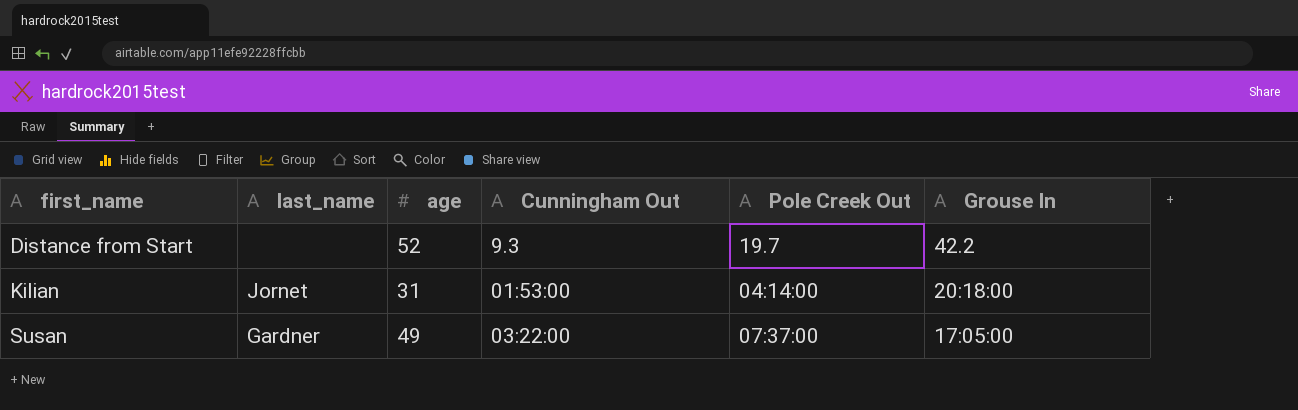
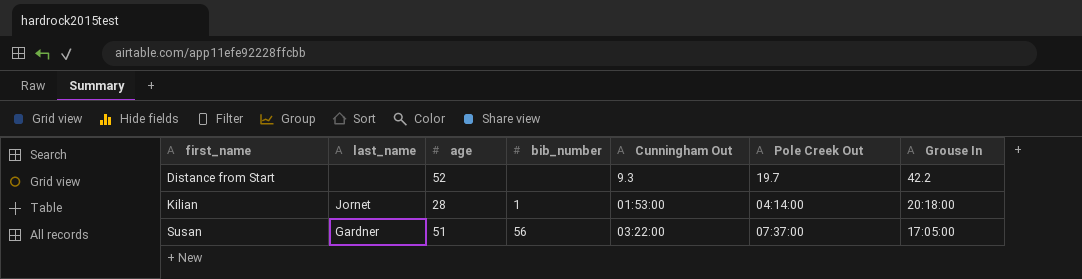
column bib_number | position: none -> 4
Kilian | age: 31 -> 28
Susan | age: 49 -> 51

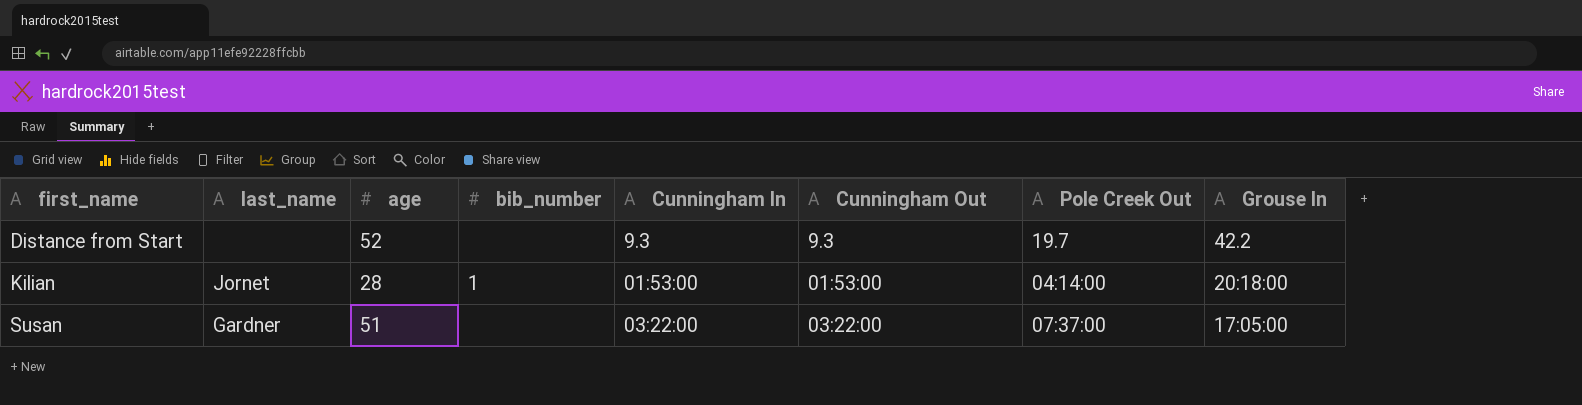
column Cunningham In | position: none -> 5
Susan | bib_number: 56 -> none

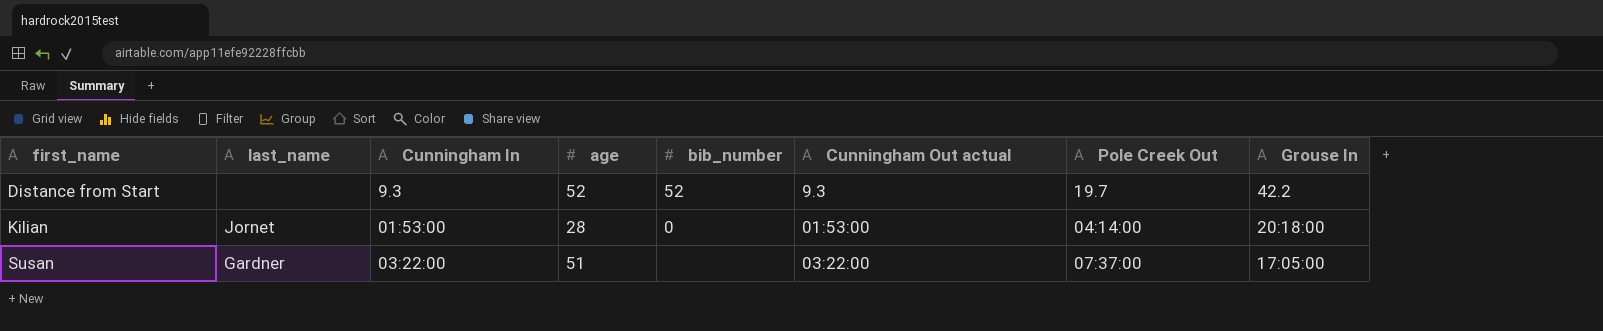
column Cunningham In | position: 5 -> 3
column name: Cunningham Out -> Cunningham Out actual
Distance from Start | bib_number: none -> 52
Kilian | bib_number: 1 -> 0

